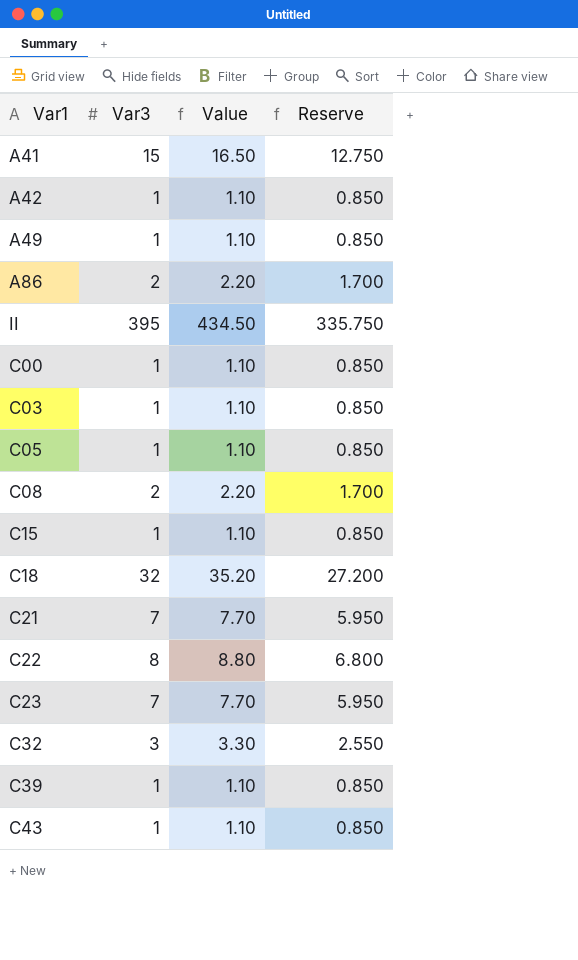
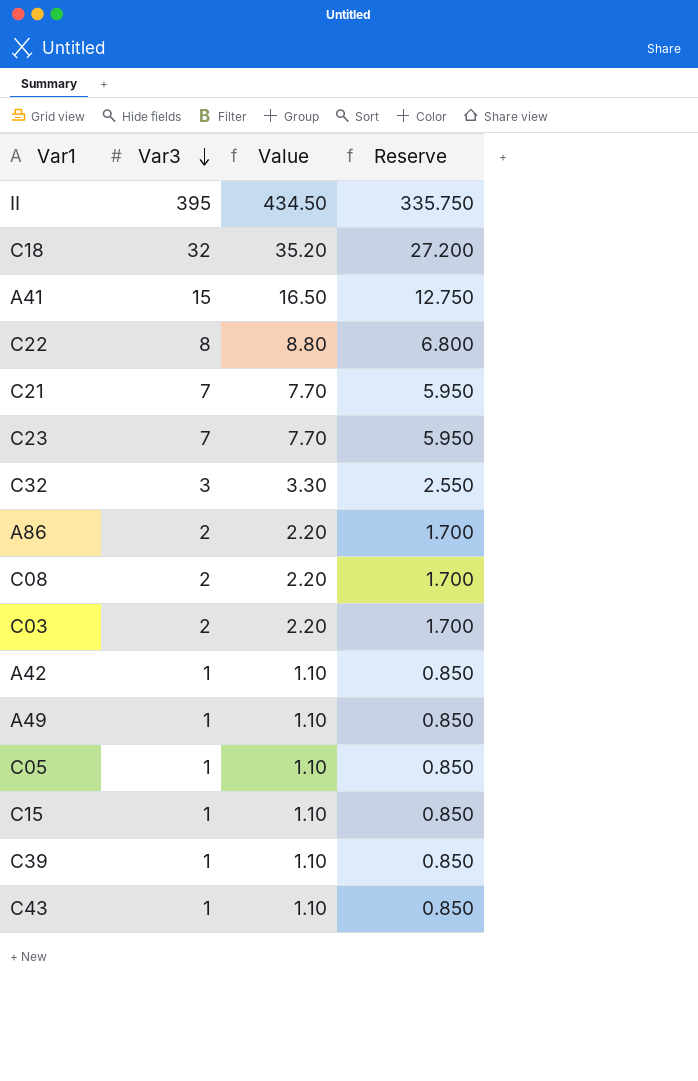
row order: none -> Var3 descending
row C00: 1 | 1.10 | 0.850 -> none
C03 | Var3: 1 -> 2
C03 | Value: 1.10 -> 2.20
C03 | Reserve: 0.850 -> 1.700

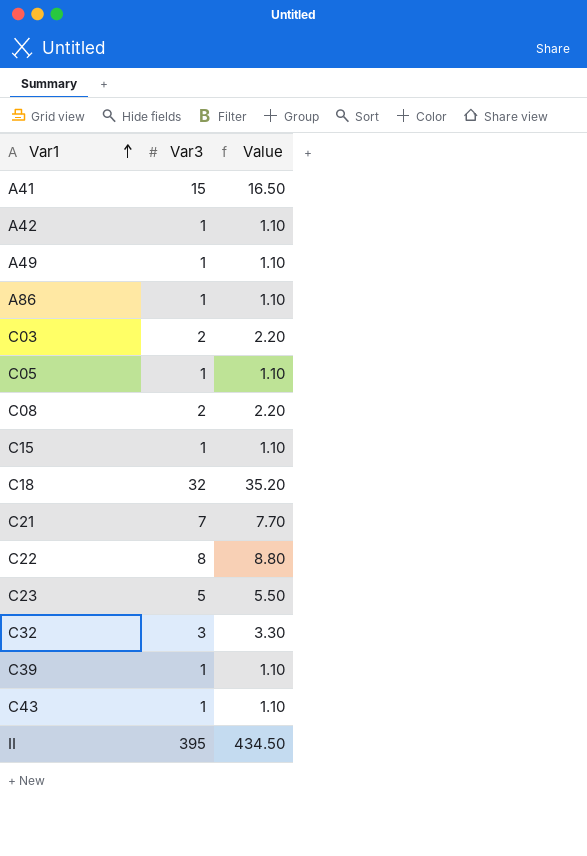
row order: Var3 descending -> Var1 ascending
column Reserve | formula: [Var3] * 0.85 -> none
A86 | Var3: 2 -> 1
A86 | Value: 2.20 -> 1.10
C23 | Var3: 7 -> 5
C23 | Value: 7.70 -> 5.50

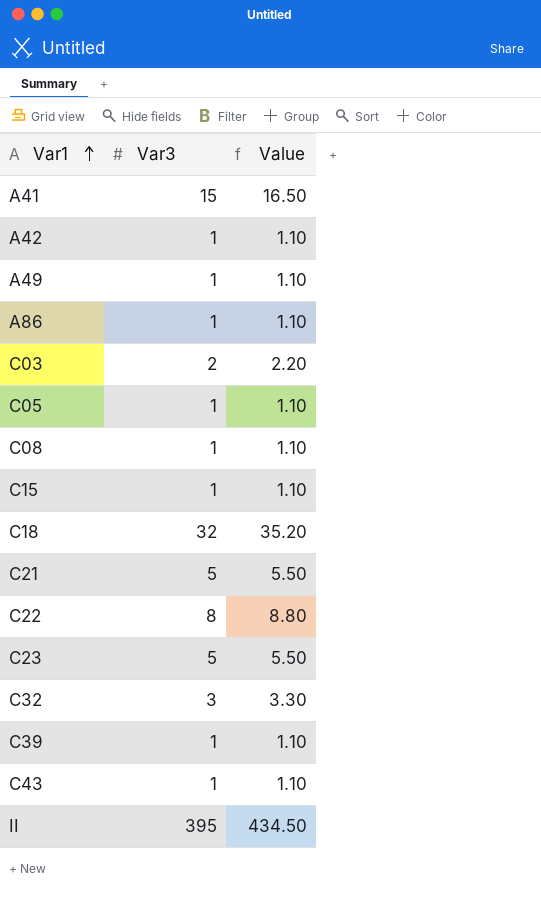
C08 | Var3: 2 -> 1
C08 | Value: 2.20 -> 1.10
C21 | Var3: 7 -> 5
C21 | Value: 7.70 -> 5.50

